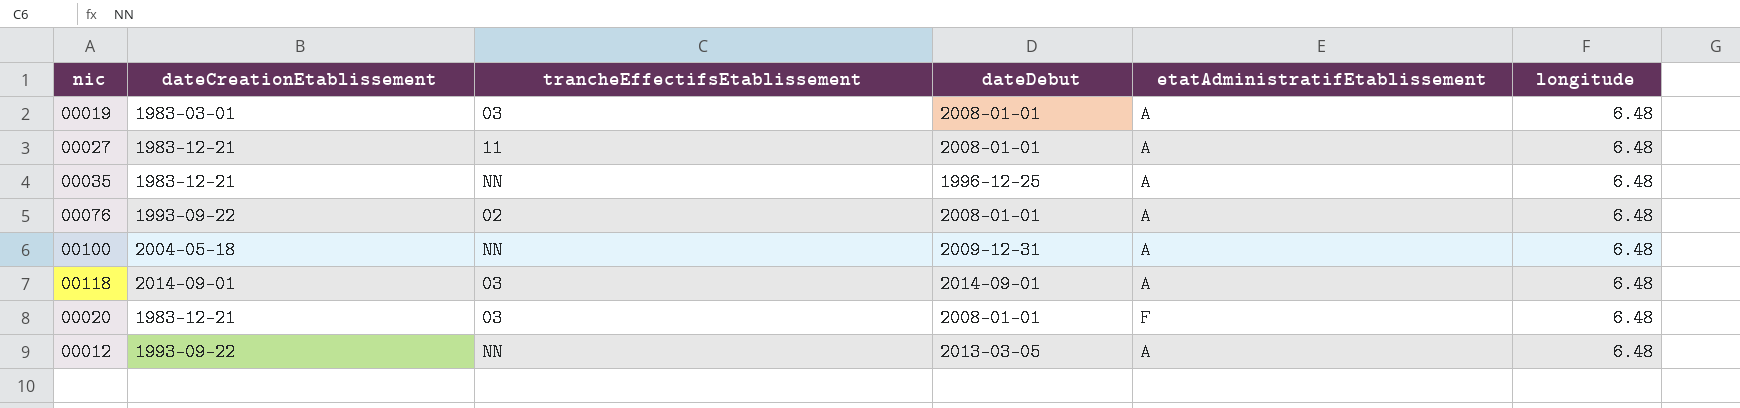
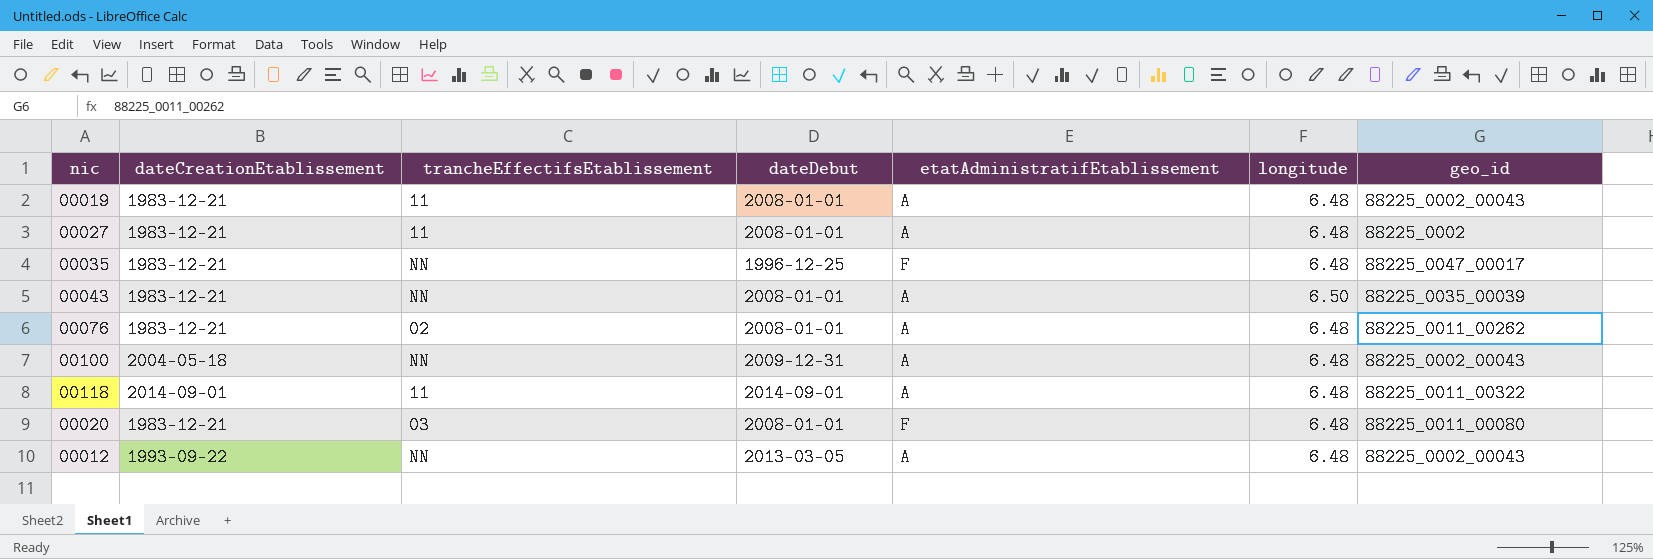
column geo_id | position: none -> 7
00019 | dateCreationEtablissement: 1983-03-01 -> 1983-12-21
00019 | trancheEffectifsEtablissement: 03 -> 11
00035 | etatAdministratifEtablissement: A -> F
row 00043: none -> 1983-12-21 | NN | 2008-01-01 | A | 6.50 | 88225_0035_00039
00076 | dateCreationEtablissement: 1993-09-22 -> 1983-12-21
00118 | trancheEffectifsEtablissement: 03 -> 11

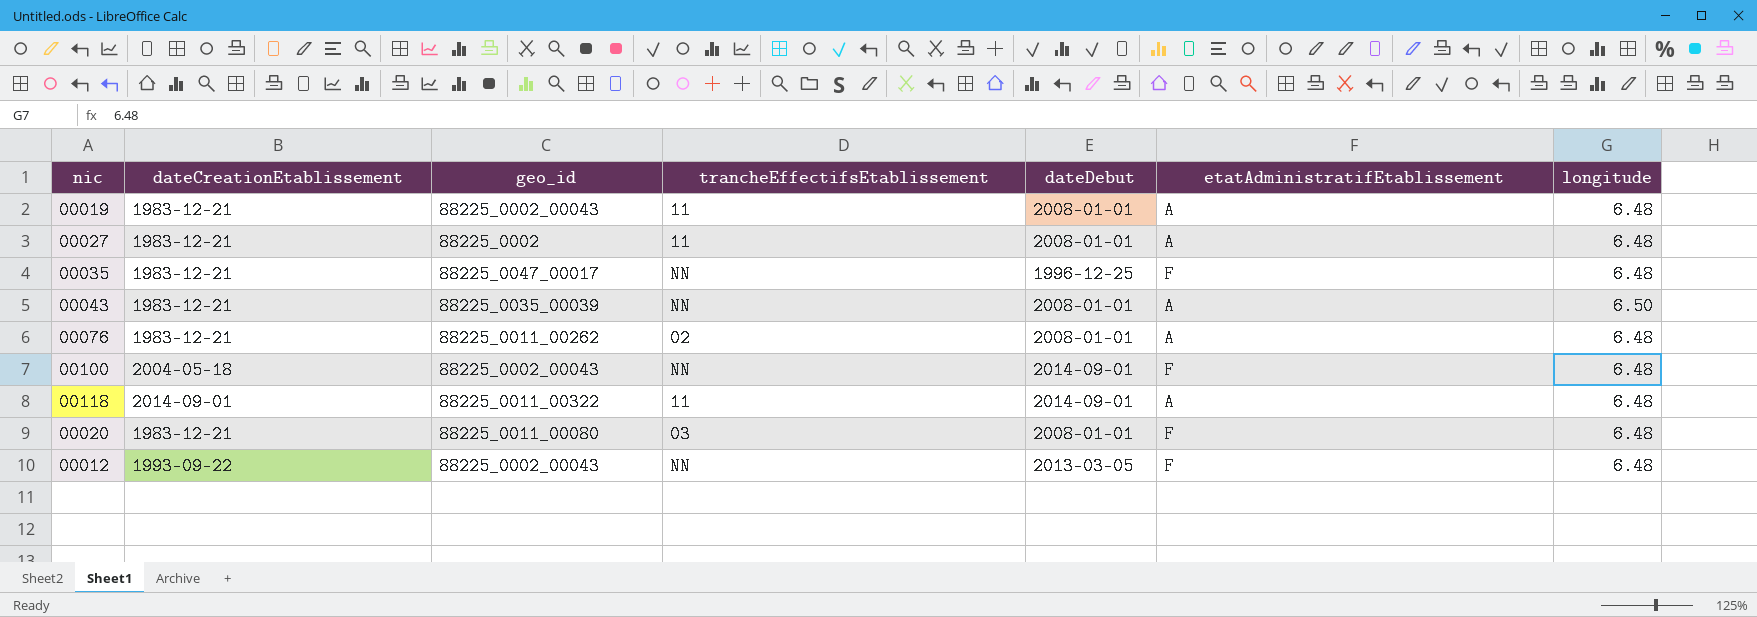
column geo_id | position: 7 -> 3
00100 | dateDebut: 2009-12-31 -> 2014-09-01
00100 | etatAdministratifEtablissement: A -> F
00012 | etatAdministratifEtablissement: A -> F

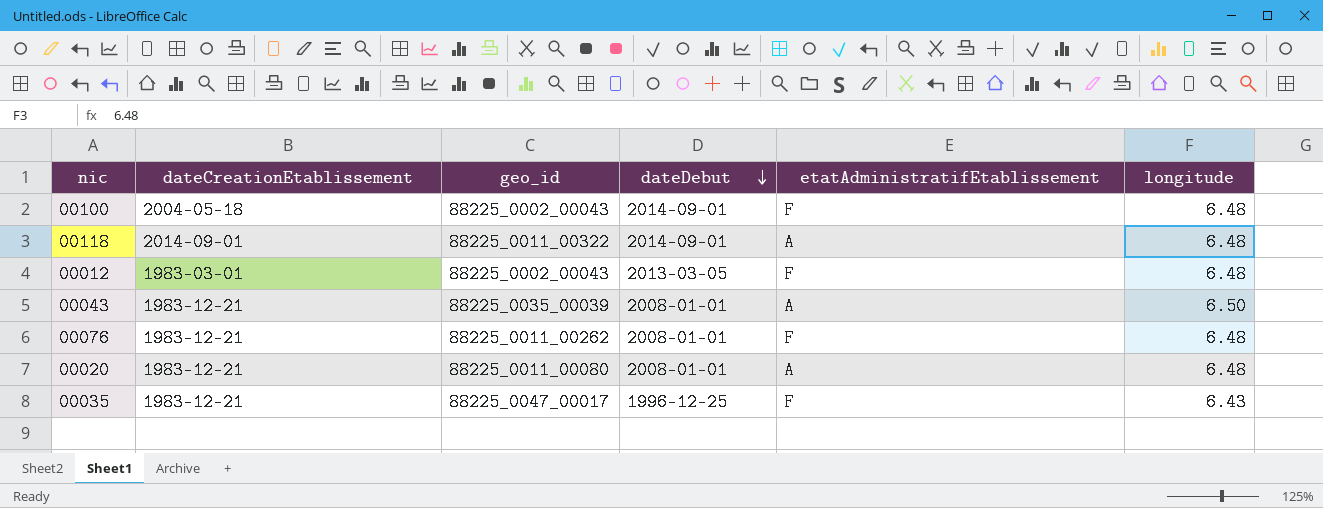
row order: none -> dateDebut descending
column trancheEffectifsEtablissement | position: 4 -> none
row 00019: 1983-12-21 | 88225_0002_00043 | 11 | 2008-01-01 | A | 6.48 -> none
row 00027: 1983-12-21 | 88225_0002 | 11 | 2008-01-01 | A | 6.48 -> none
00012 | dateCreationEtablissement: 1993-09-22 -> 1983-03-01
00076 | etatAdministratifEtablissement: A -> F
00020 | etatAdministratifEtablissement: F -> A
00035 | longitude: 6.48 -> 6.43

